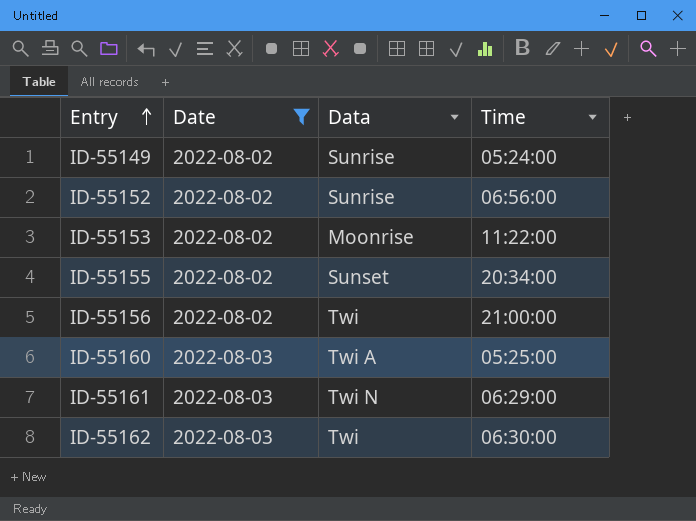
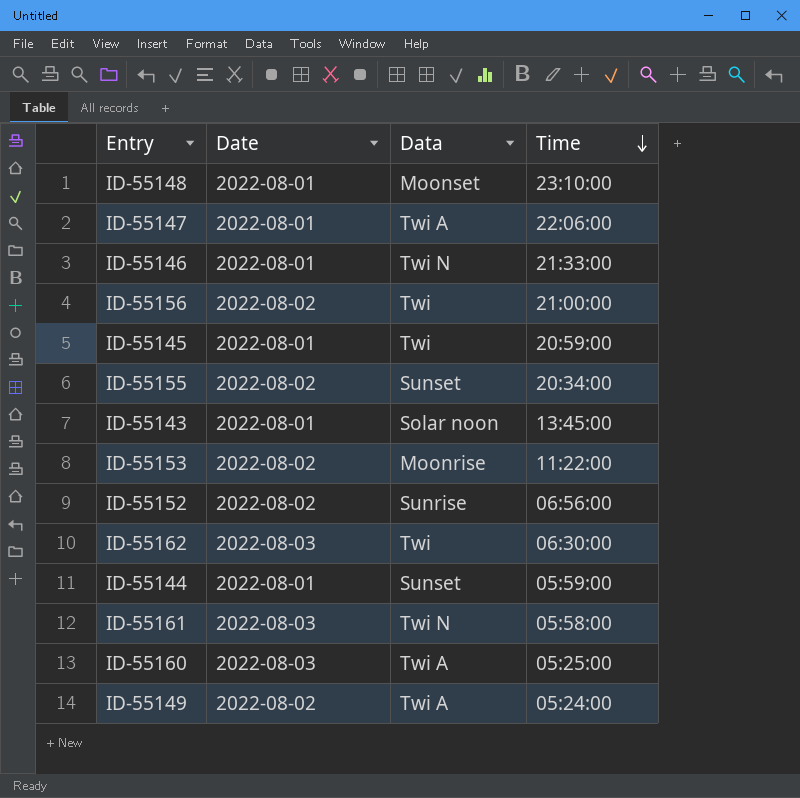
filter: Date != 2022-08-01 -> none
row order: Entry ascending -> Time descending
ID-55161 | Time: 06:29:00 -> 05:58:00
ID-55149 | Data: Sunrise -> Twi A

